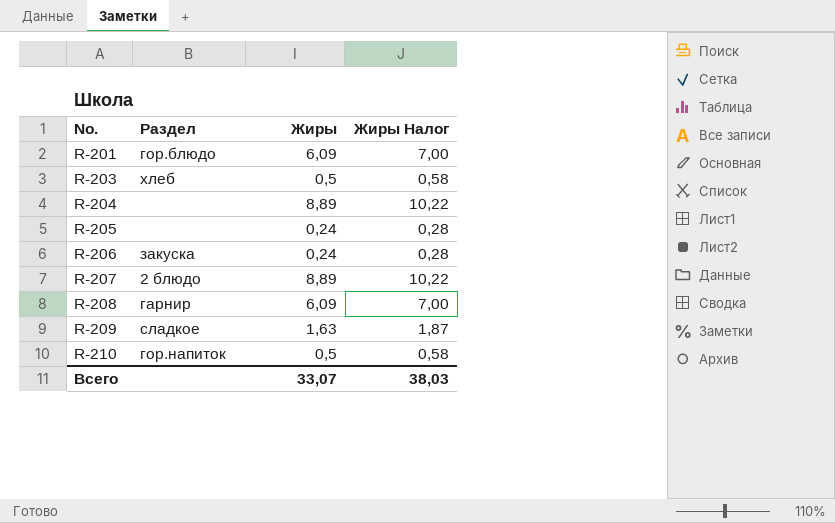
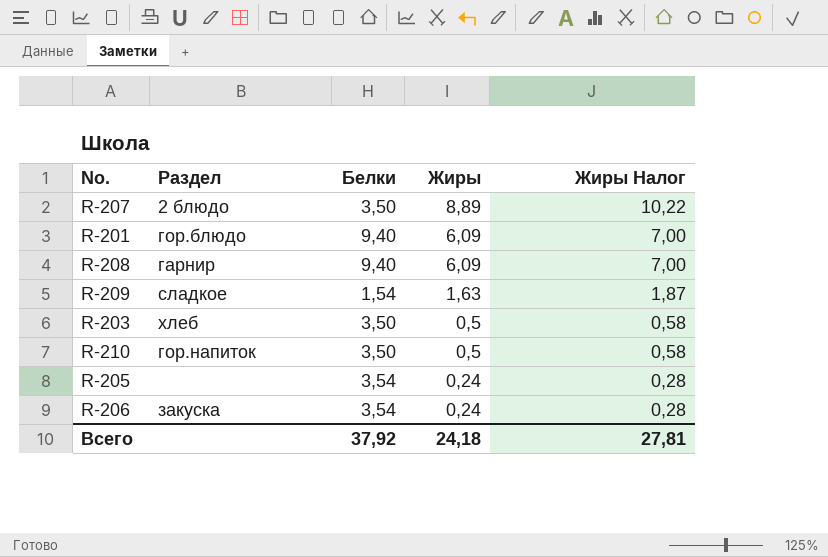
row order: No. ascending -> Жиры descending
column Белки | position: none -> 3
row R-204: none | 8,89 | 10,22 -> none
Всего | Жиры: 33,07 -> 24,18
Всего | Жиры Налог: 38,03 -> 27,81

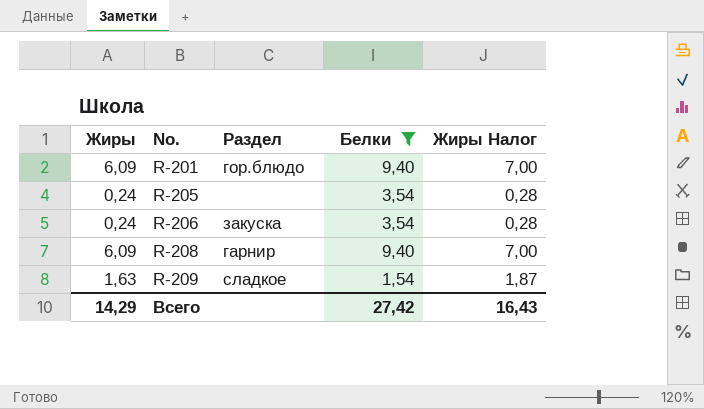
filter: none -> Белки != 3,50
row order: Жиры descending -> No. ascending
column Жиры | position: 4 -> 1
Всего | Жиры: 24,18 -> 14,29
Всего | Белки: 37,92 -> 27,42
Всего | Жиры Налог: 27,81 -> 16,43

